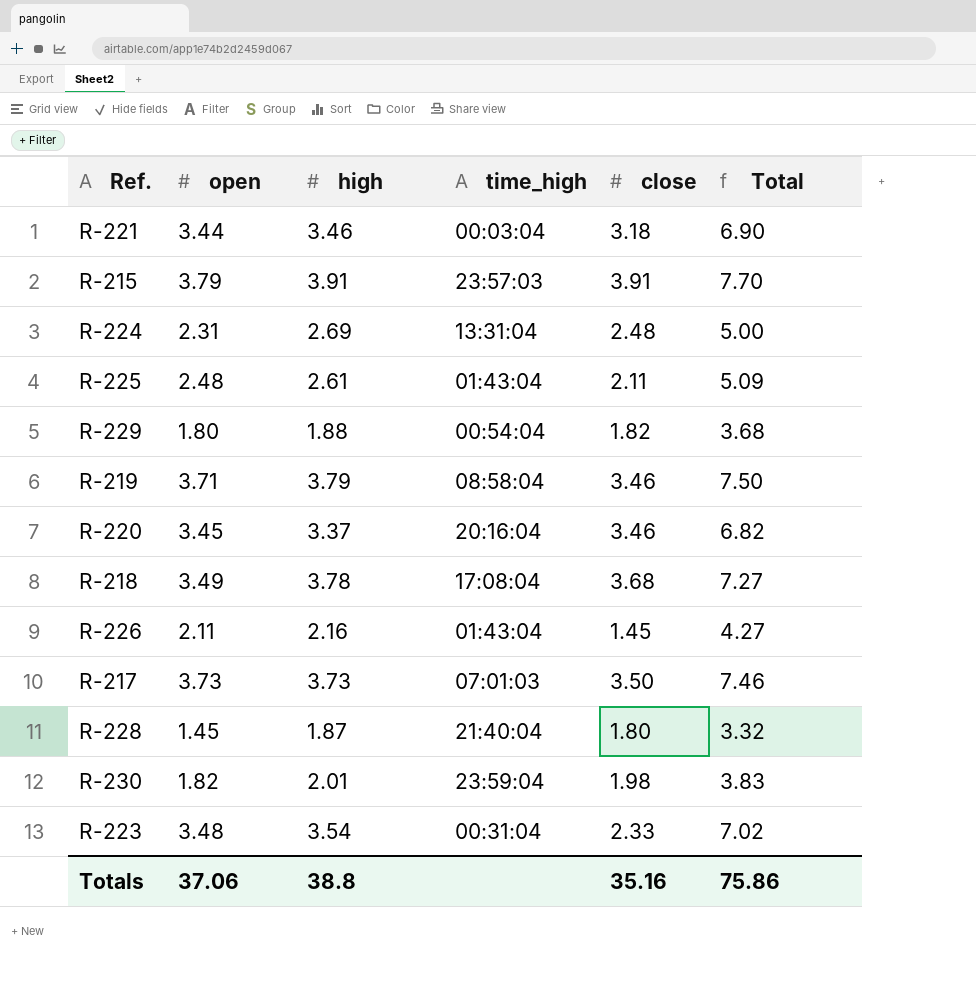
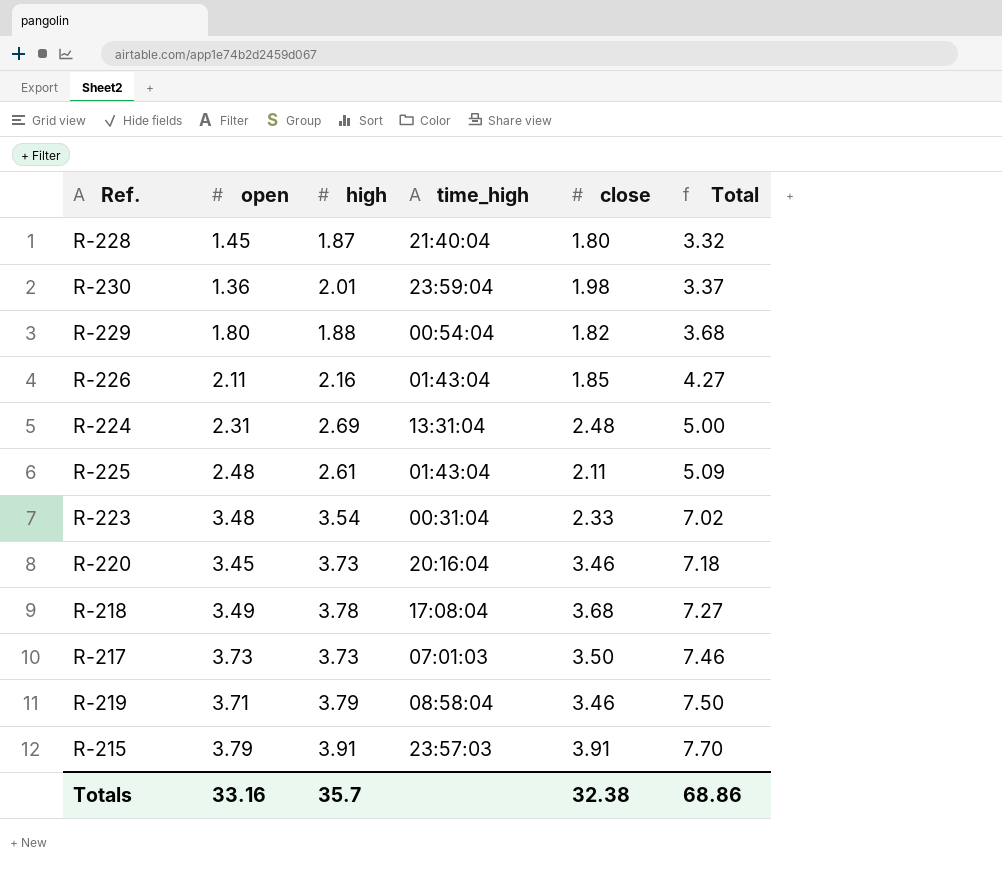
row order: none -> Total ascending
row R-221: 3.44 | 3.46 | 00:03:04 | 3.18 | 6.90 -> none
R-230 | open: 1.82 -> 1.36
R-230 | Total: 3.83 -> 3.37
R-226 | close: 1.45 -> 1.85
R-220 | high: 3.37 -> 3.73
R-220 | Total: 6.82 -> 7.18
Totals | open: 37.06 -> 33.16
Totals | high: 38.8 -> 35.7
Totals | close: 35.16 -> 32.38
Totals | Total: 75.86 -> 68.86

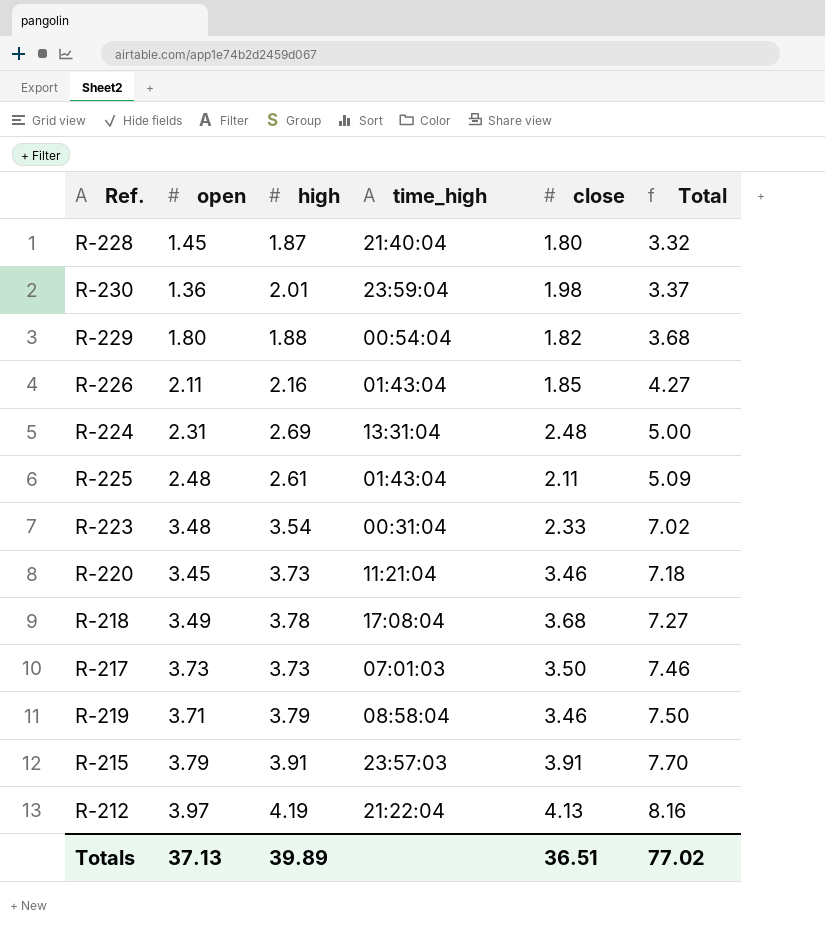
R-220 | time_high: 20:16:04 -> 11:21:04
row R-212: none -> 3.97 | 4.19 | 21:22:04 | 4.13 | 8.16
Totals | open: 33.16 -> 37.13
Totals | high: 35.7 -> 39.89
Totals | close: 32.38 -> 36.51
Totals | Total: 68.86 -> 77.02

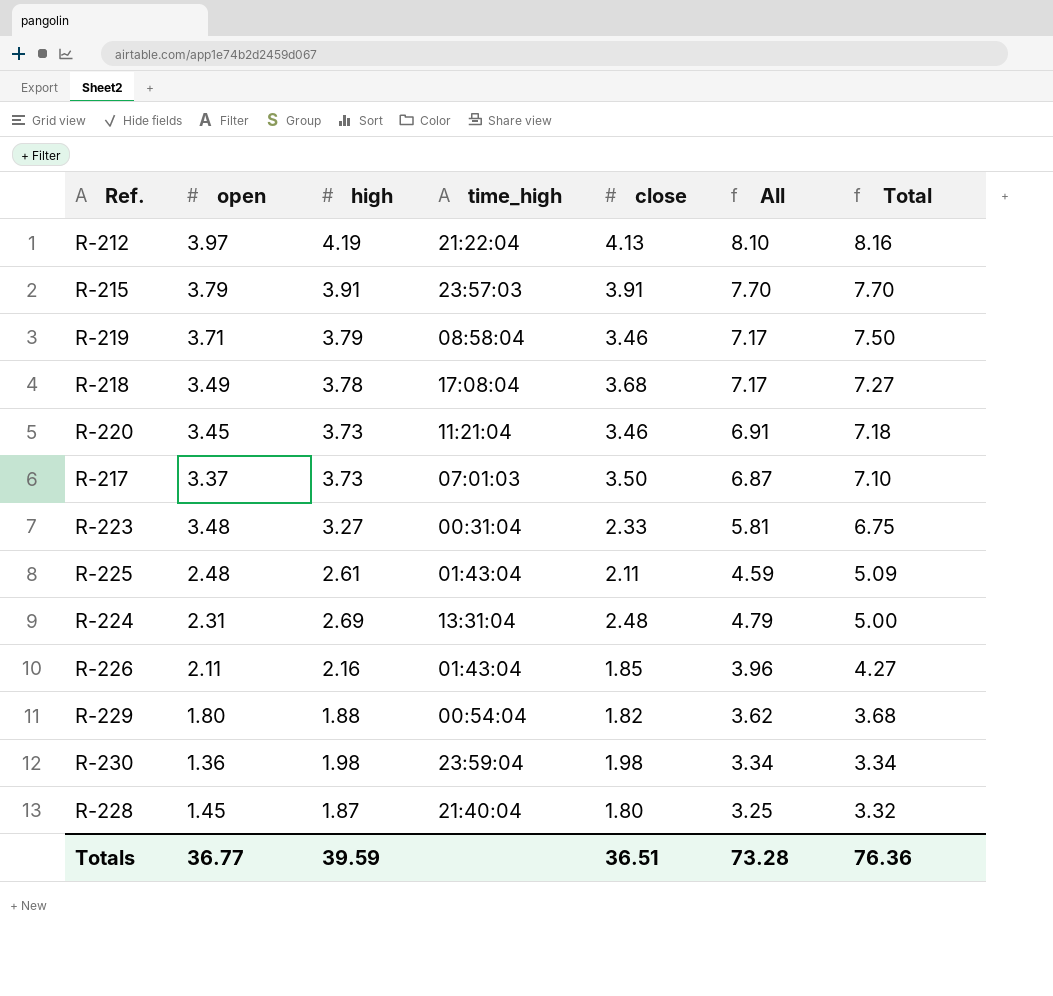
row order: Total ascending -> Total descending
column All | formula: none -> [open] + [close]
R-217 | open: 3.73 -> 3.37
R-217 | Total: 7.46 -> 7.10
R-223 | high: 3.54 -> 3.27
R-223 | Total: 7.02 -> 6.75
R-230 | high: 2.01 -> 1.98
R-230 | Total: 3.37 -> 3.34
Totals | open: 37.13 -> 36.77
Totals | high: 39.89 -> 39.59
Totals | Total: 77.02 -> 76.36

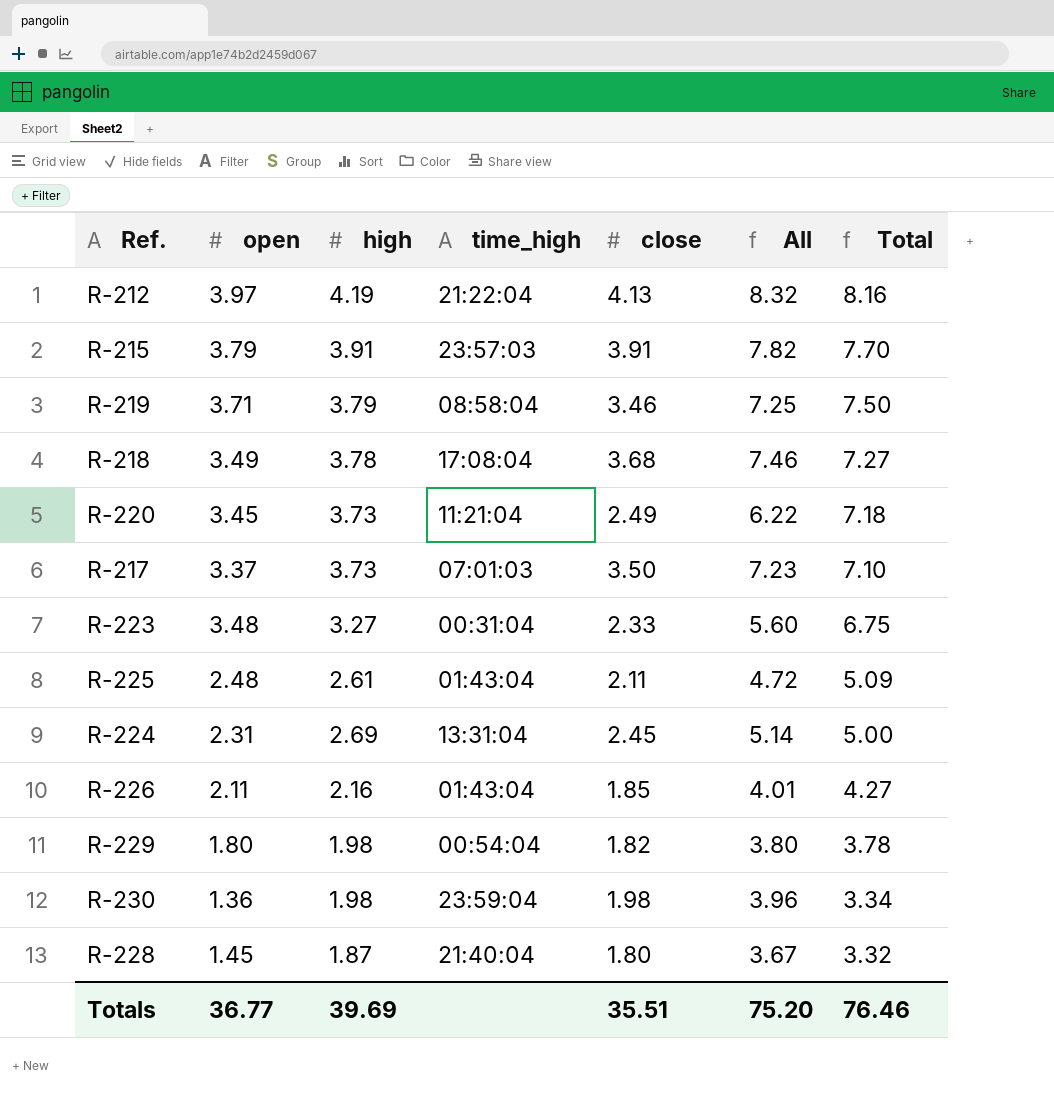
column All | formula: [open] + [close] -> [high] + [close]
R-220 | close: 3.46 -> 2.49
R-224 | close: 2.48 -> 2.45
R-229 | high: 1.88 -> 1.98
R-229 | Total: 3.68 -> 3.78
Totals | high: 39.59 -> 39.69
Totals | close: 36.51 -> 35.51
Totals | All: 73.28 -> 75.20
Totals | Total: 76.36 -> 76.46

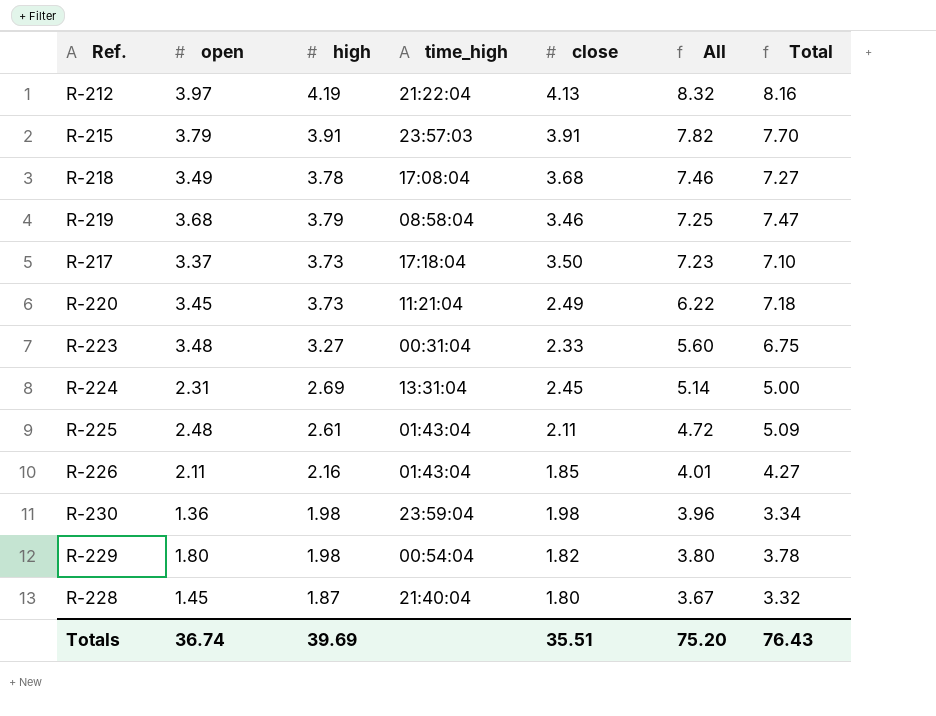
row order: Total descending -> All descending
R-219 | open: 3.71 -> 3.68
R-219 | Total: 7.50 -> 7.47
R-217 | time_high: 07:01:03 -> 17:18:04
Totals | open: 36.77 -> 36.74
Totals | Total: 76.46 -> 76.43

